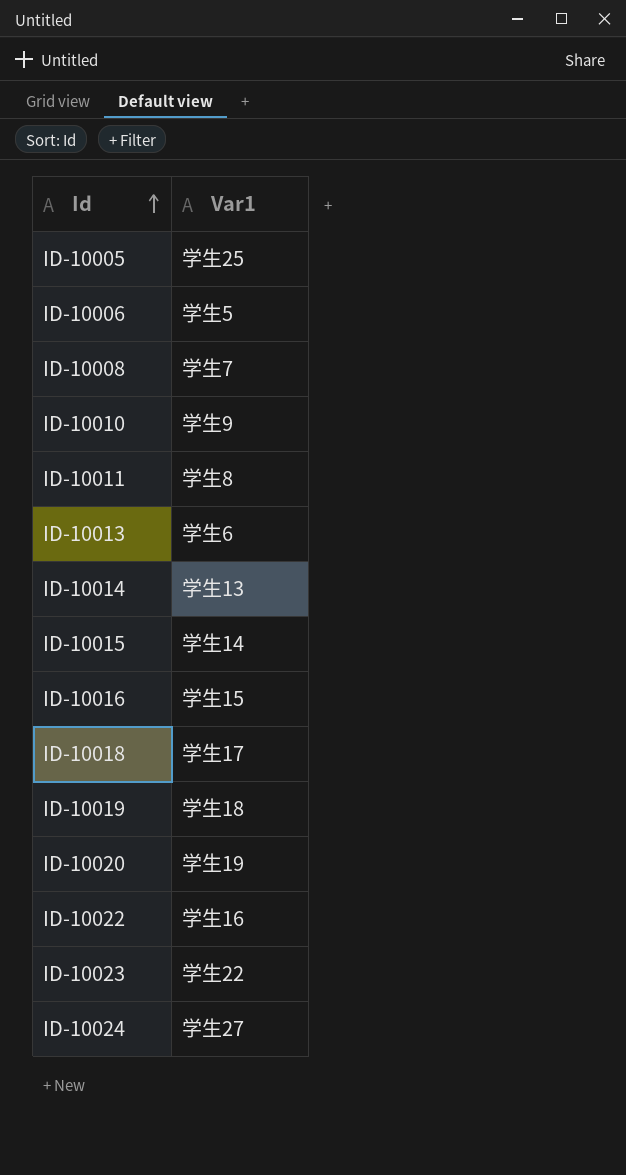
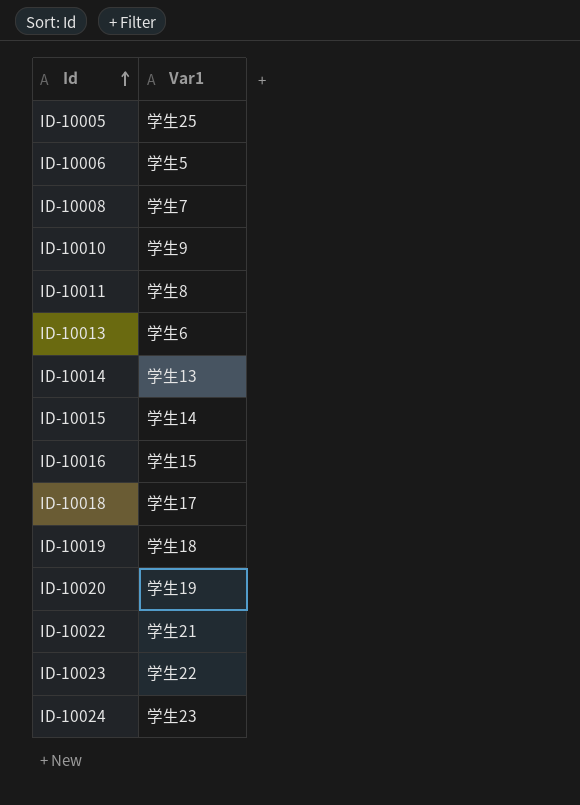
ID-10022 | Var1: 学生16 -> 学生21
ID-10024 | Var1: 学生27 -> 学生23

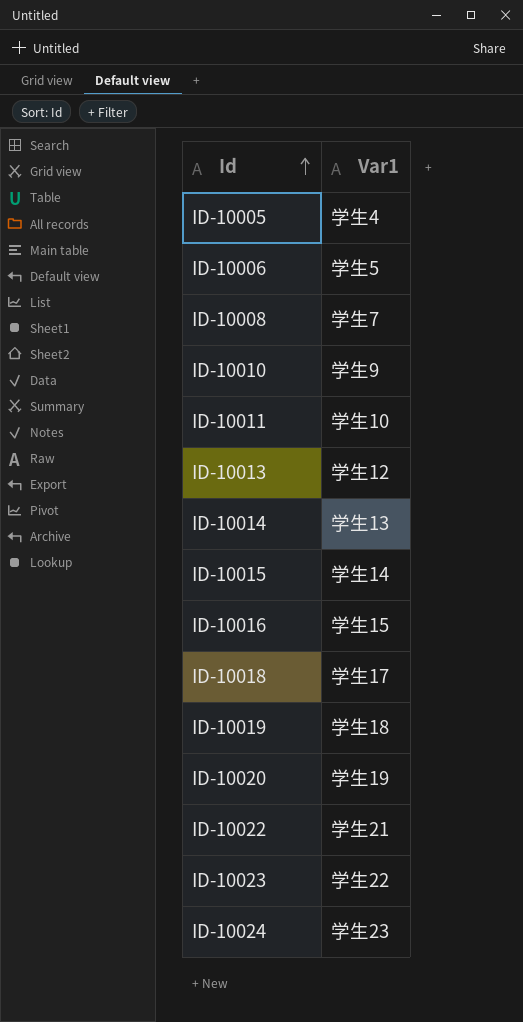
ID-10005 | Var1: 学生25 -> 学生4
ID-10011 | Var1: 学生8 -> 学生10
ID-10013 | Var1: 学生6 -> 学生12

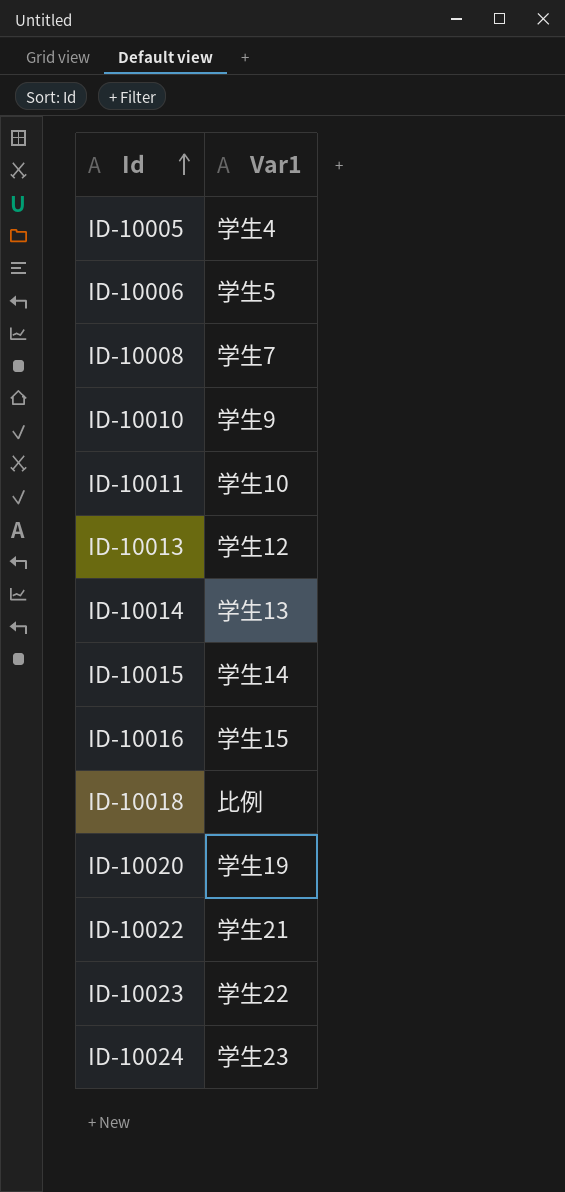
row ID-10019: 学生18 -> none
ID-10018 | Var1: 学生17 -> 比例

